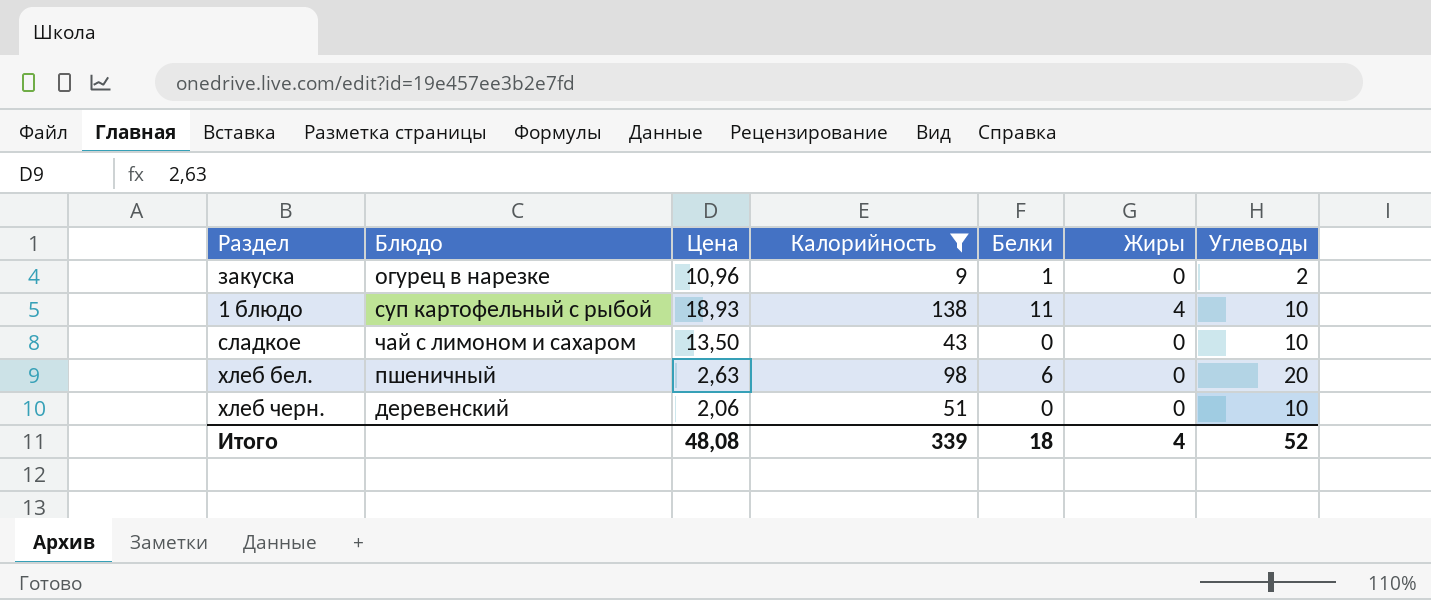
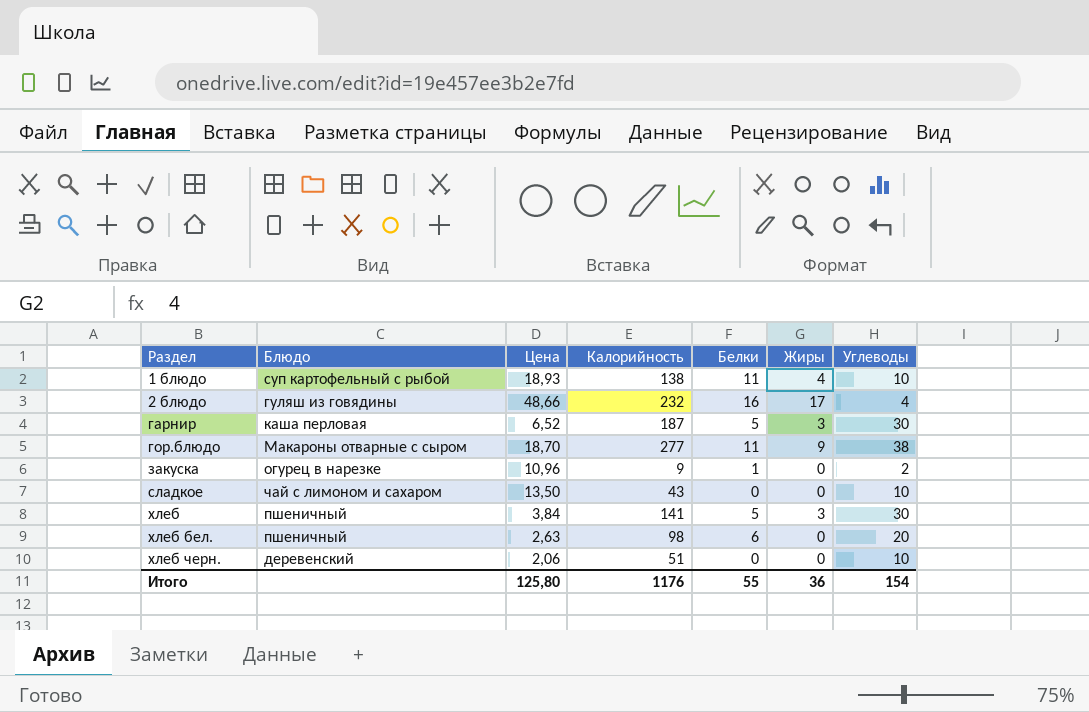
filter: Калорийность <= 138 -> none
row order: none -> Раздел ascending
Итого | Цена: 48,08 -> 125,80
Итого | Калорийность: 339 -> 1176
Итого | Белки: 18 -> 55
Итого | Жиры: 4 -> 36
Итого | Углеводы: 52 -> 154

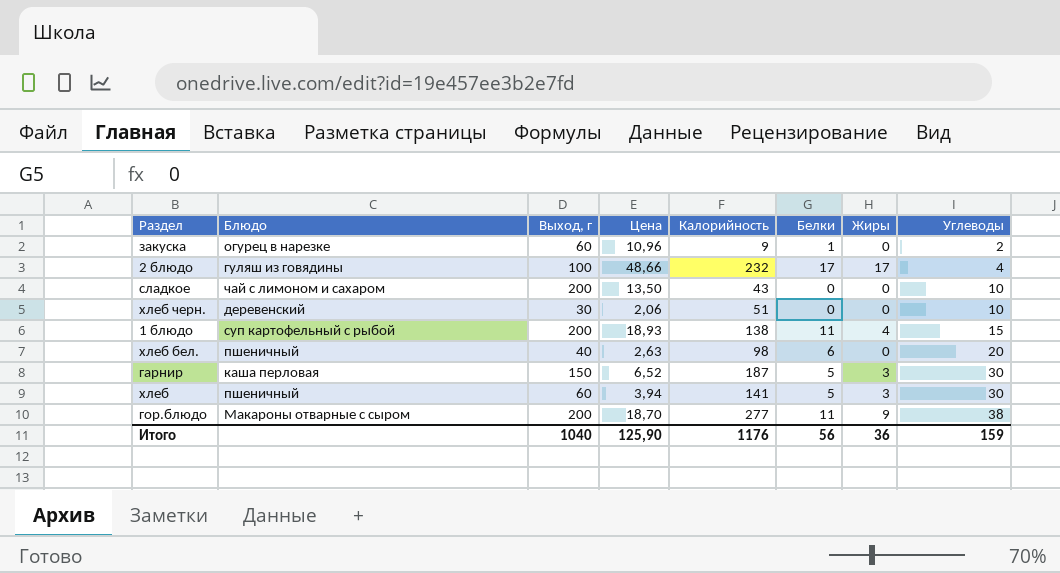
row order: Раздел ascending -> Углеводы ascending
column Выход, г | position: none -> 3
2 блюдо | Белки: 16 -> 17
1 блюдо | Углеводы: 10 -> 15
хлеб | Цена: 3,84 -> 3,94
Итого | Цена: 125,80 -> 125,90
Итого | Белки: 55 -> 56
Итого | Углеводы: 154 -> 159

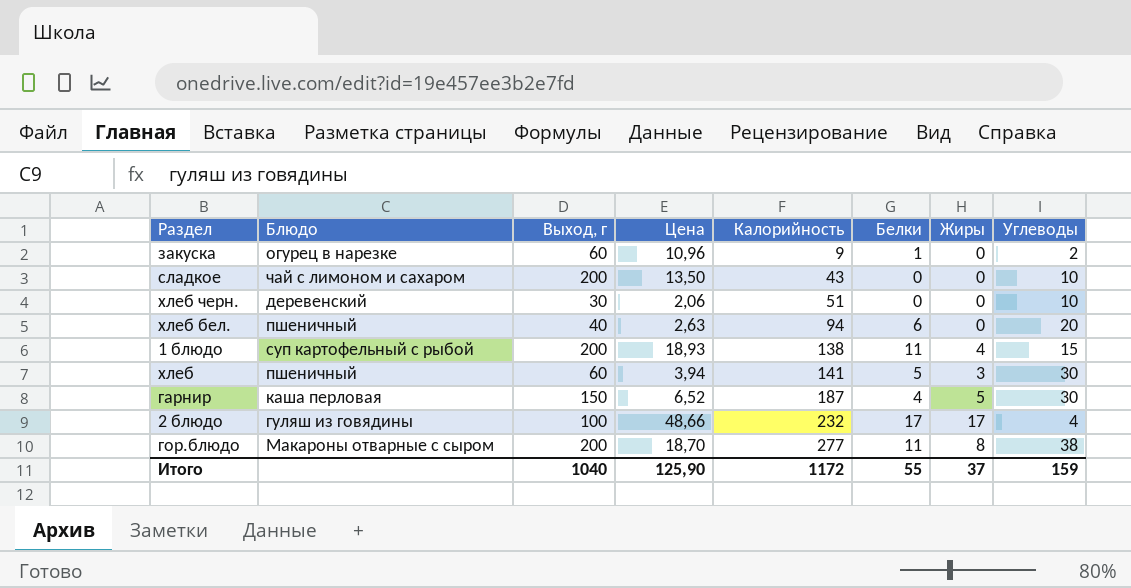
row order: Углеводы ascending -> Калорийность ascending
хлеб бел. | Калорийность: 98 -> 94
гарнир | Белки: 5 -> 4
гарнир | Жиры: 3 -> 5
гор.блюдо | Жиры: 9 -> 8
Итого | Калорийность: 1176 -> 1172
Итого | Белки: 56 -> 55
Итого | Жиры: 36 -> 37

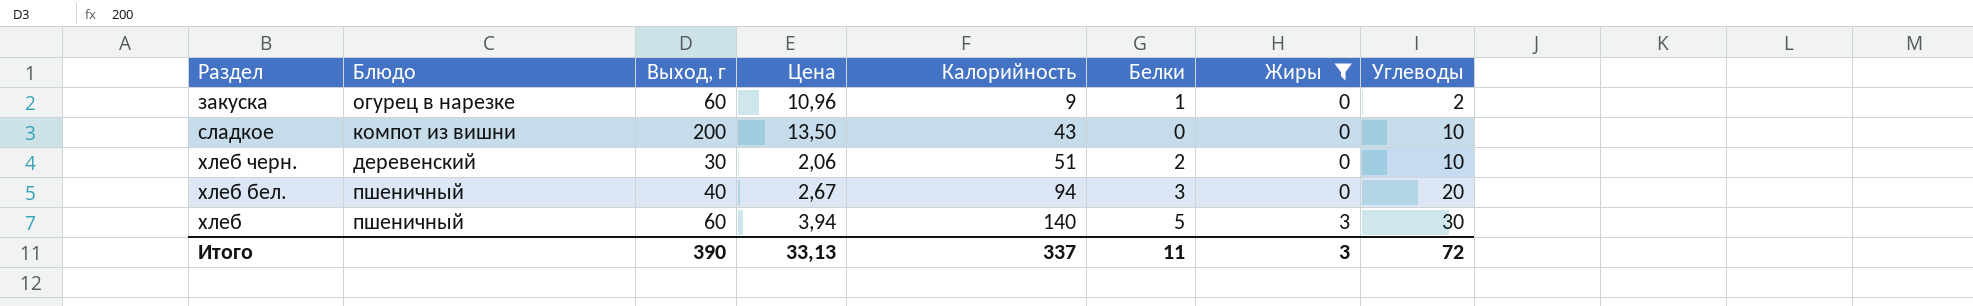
filter: none -> Жиры <= 3
сладкое | Блюдо: чай с лимоном и сахаром -> компот из вишни
хлеб черн. | Белки: 0 -> 2
хлеб бел. | Цена: 2,63 -> 2,67
хлеб бел. | Белки: 6 -> 3
хлеб | Калорийность: 141 -> 140
Итого | Выход, г: 1040 -> 390
Итого | Цена: 125,90 -> 33,13
Итого | Калорийность: 1172 -> 337
Итого | Белки: 55 -> 11
Итого | Жиры: 37 -> 3
Итого | Углеводы: 159 -> 72

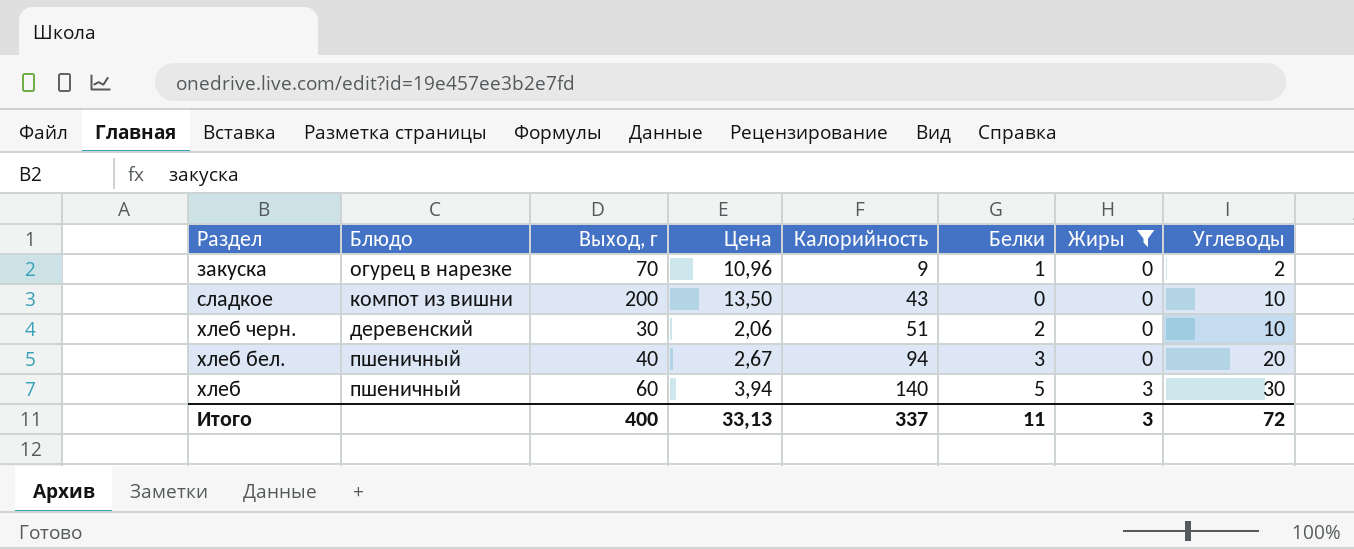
закуска | Выход, г: 60 -> 70
Итого | Выход, г: 390 -> 400

